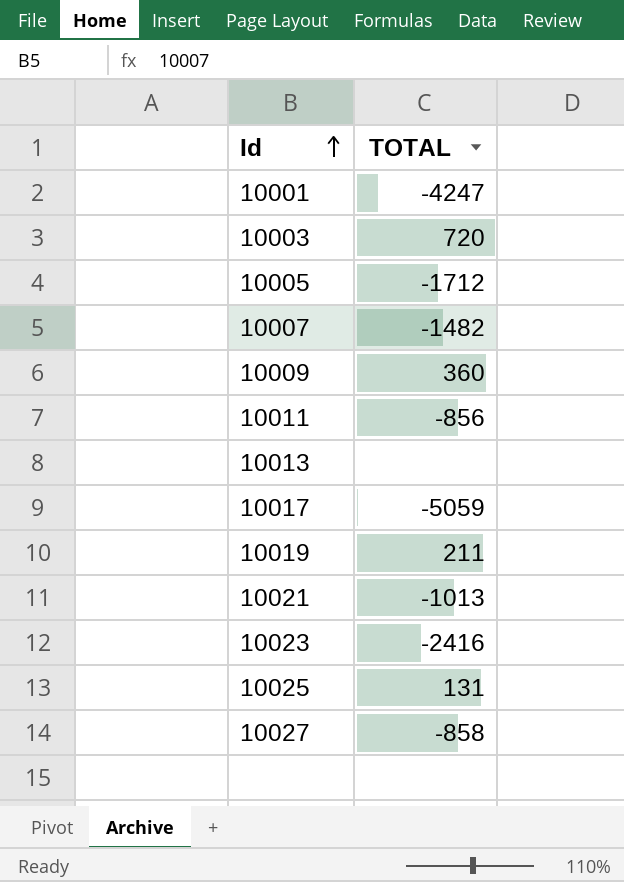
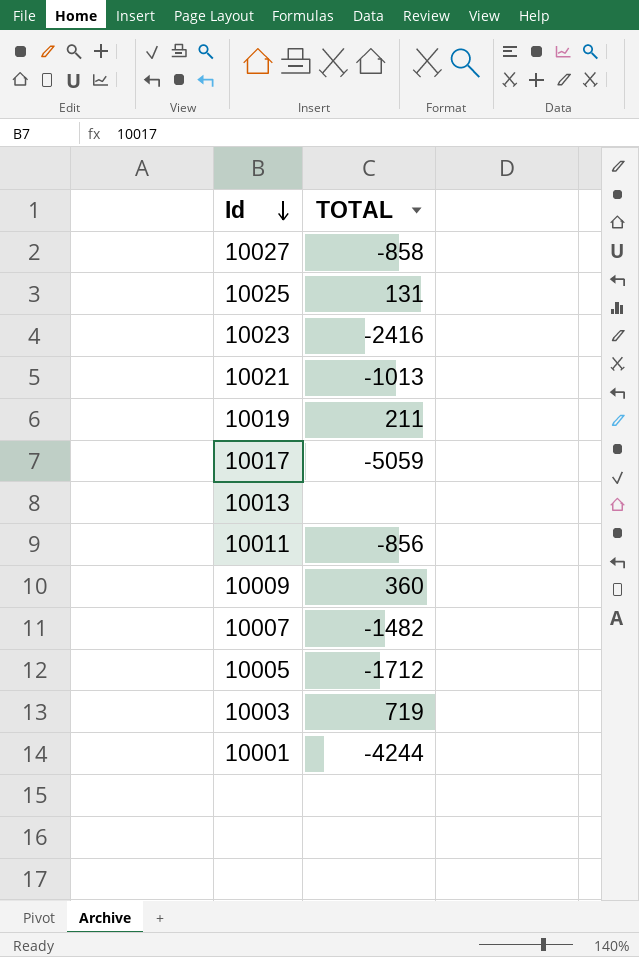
row order: Id ascending -> Id descending
10003 | TOTAL: 720 -> 719
10001 | TOTAL: -4247 -> -4244

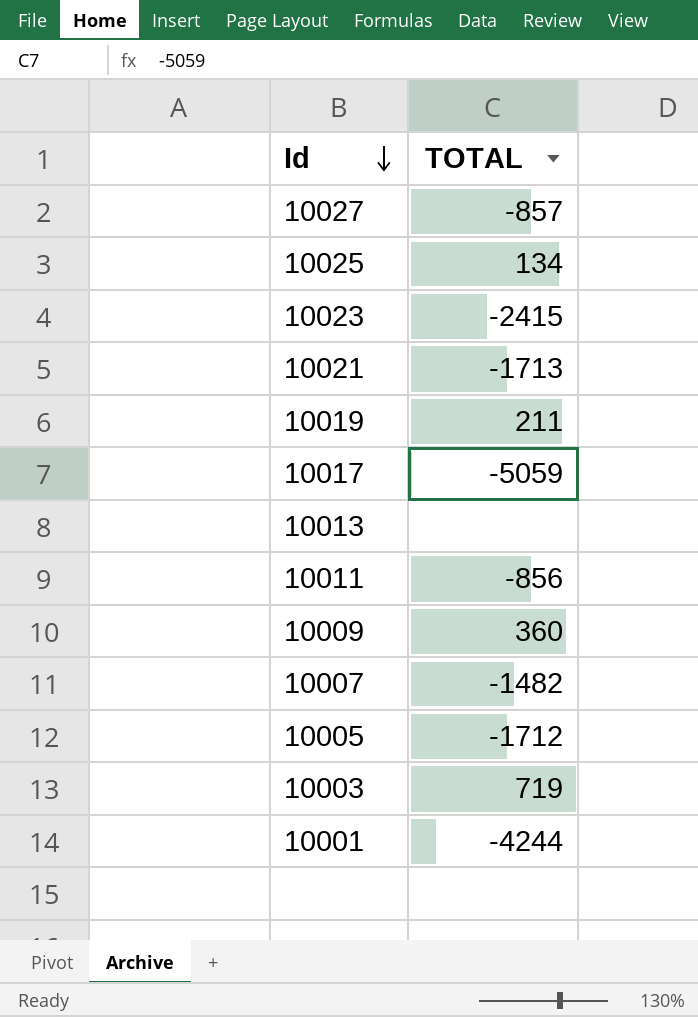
10027 | TOTAL: -858 -> -857
10025 | TOTAL: 131 -> 134
10023 | TOTAL: -2416 -> -2415
10021 | TOTAL: -1013 -> -1713

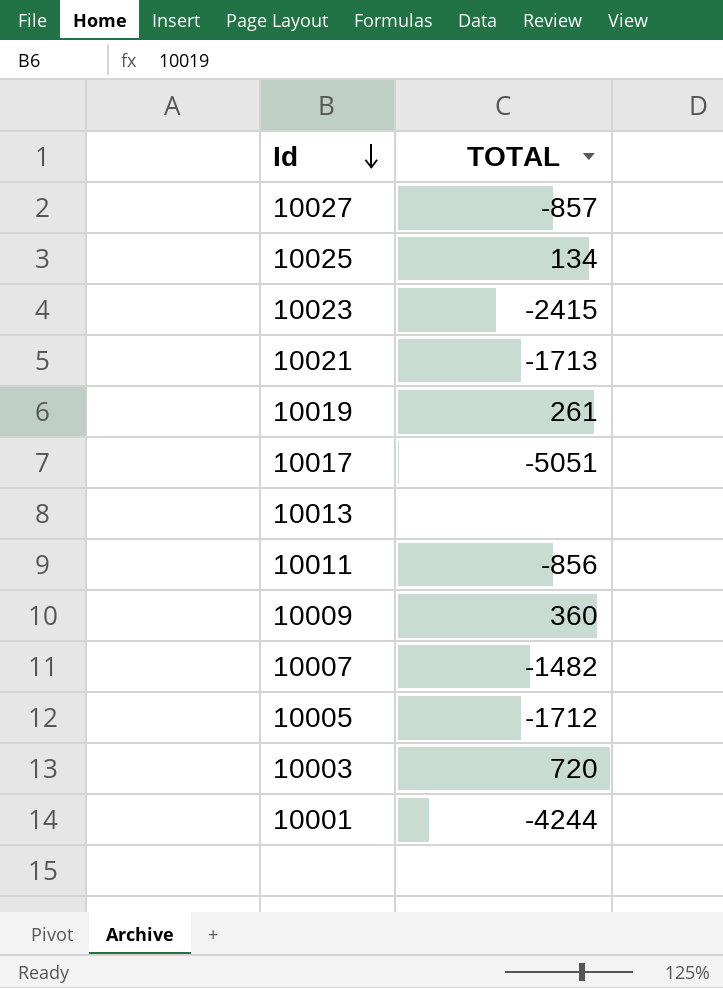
10019 | TOTAL: 211 -> 261
10017 | TOTAL: -5059 -> -5051
10003 | TOTAL: 719 -> 720

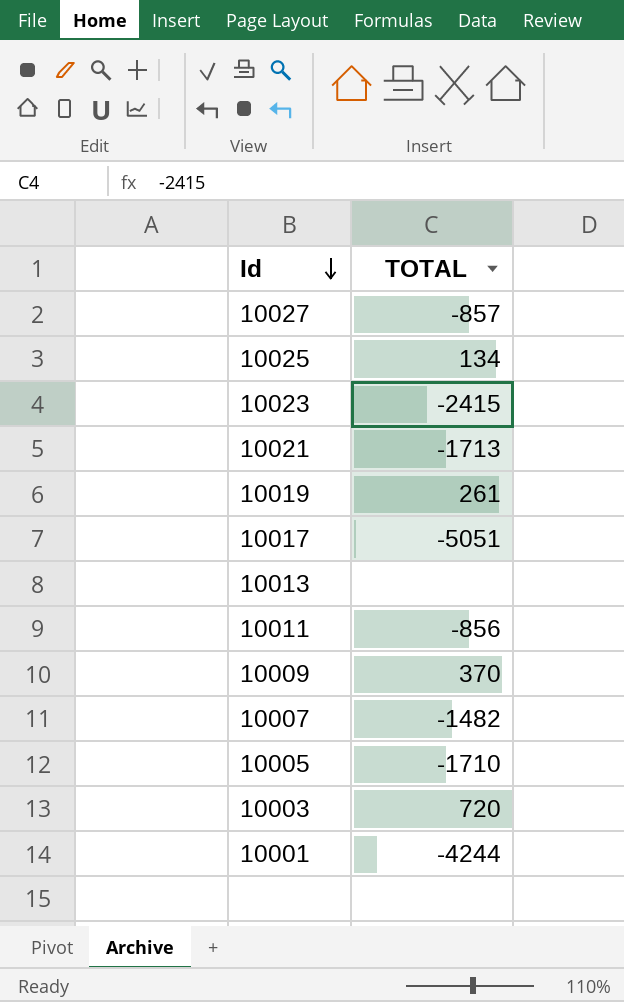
10009 | TOTAL: 360 -> 370
10005 | TOTAL: -1712 -> -1710

